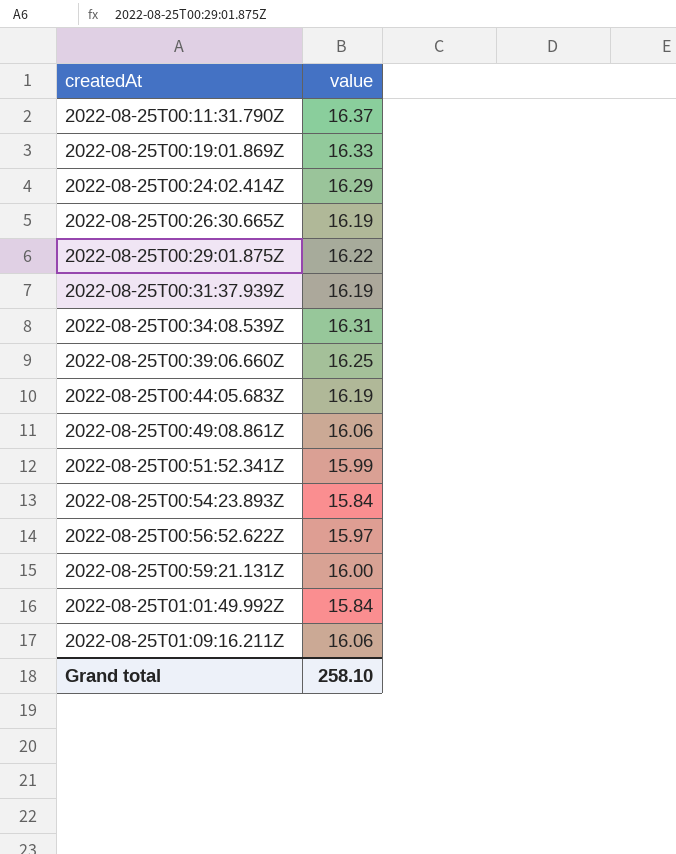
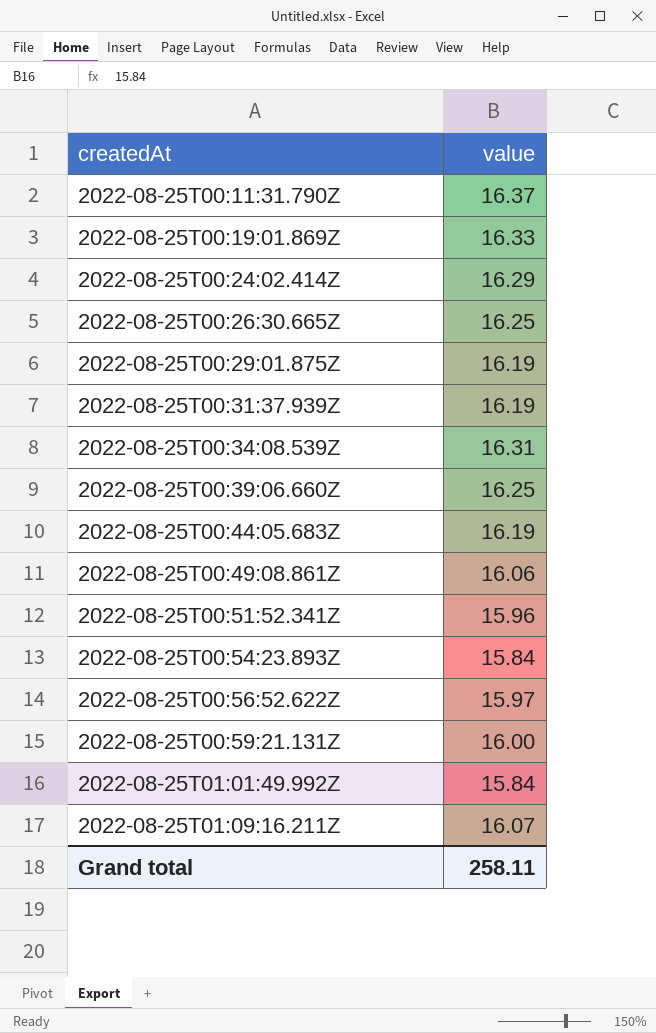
2022-08-25T00:26:30.665Z | value: 16.19 -> 16.25
2022-08-25T00:29:01.875Z | value: 16.22 -> 16.19
2022-08-25T00:51:52.341Z | value: 15.99 -> 15.96
2022-08-25T01:09:16.211Z | value: 16.06 -> 16.07
Grand total | value: 258.10 -> 258.11

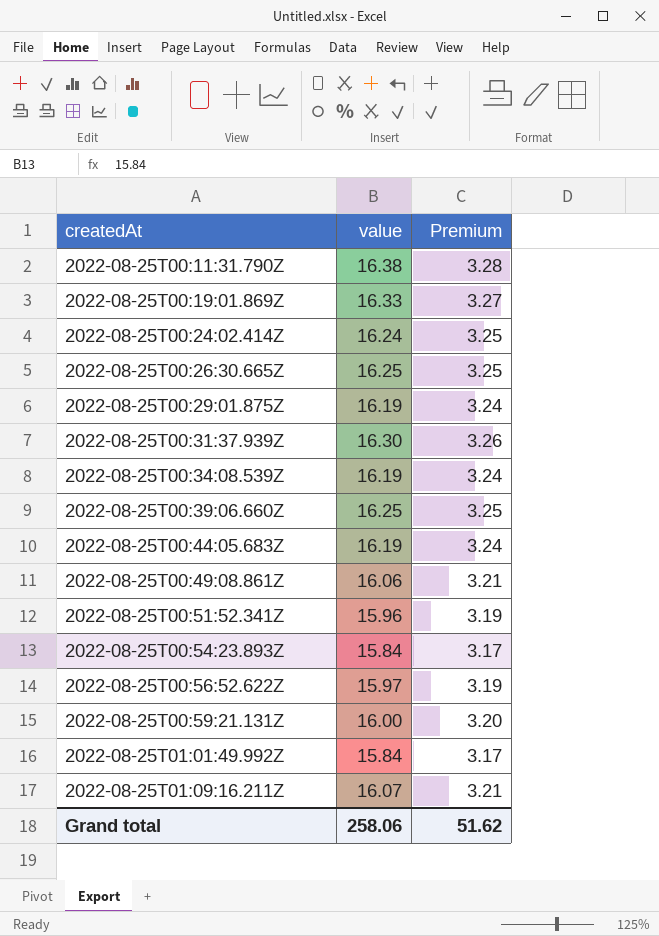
column Premium | formula: none -> [value] * 0.2
2022-08-25T00:11:31.790Z | value: 16.37 -> 16.38
2022-08-25T00:24:02.414Z | value: 16.29 -> 16.24
2022-08-25T00:31:37.939Z | value: 16.19 -> 16.30
2022-08-25T00:34:08.539Z | value: 16.31 -> 16.19
Grand total | value: 258.11 -> 258.06

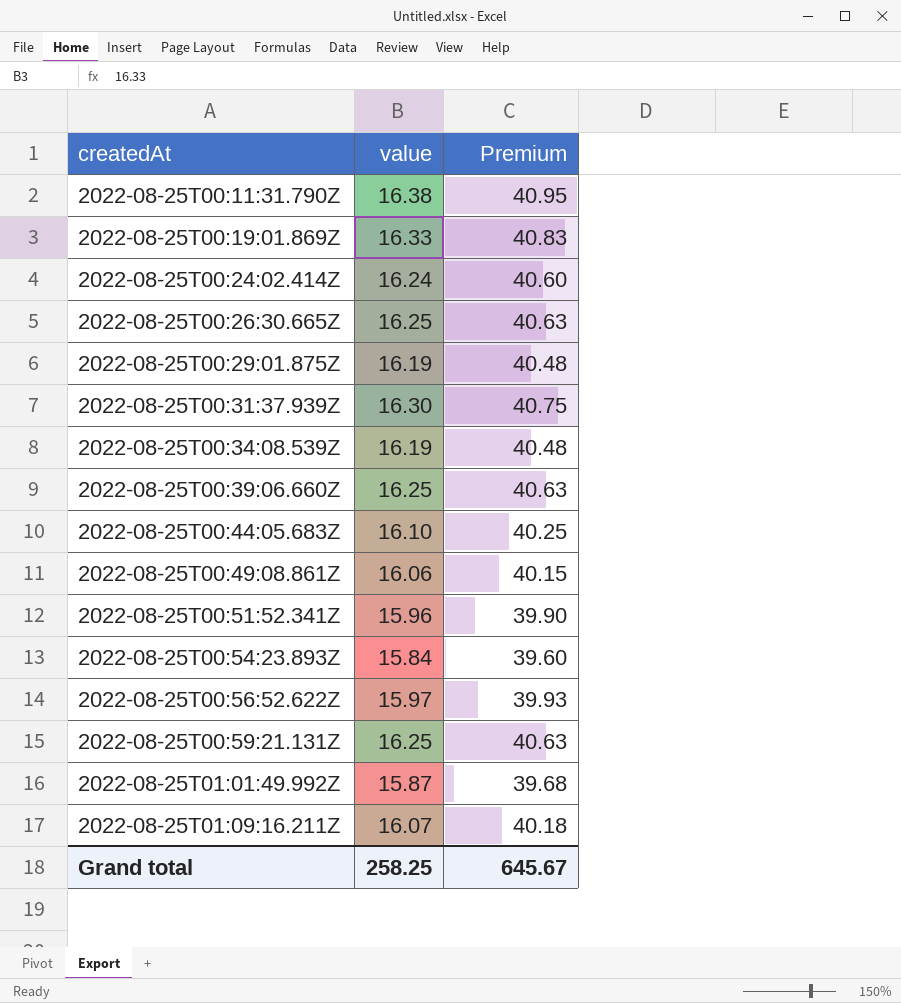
column Premium | formula: [value] * 0.2 -> [value] * 2.5
2022-08-25T00:44:05.683Z | value: 16.19 -> 16.10
2022-08-25T00:59:21.131Z | value: 16.00 -> 16.25
2022-08-25T01:01:49.992Z | value: 15.84 -> 15.87
Grand total | value: 258.06 -> 258.25
Grand total | Premium: 51.62 -> 645.67

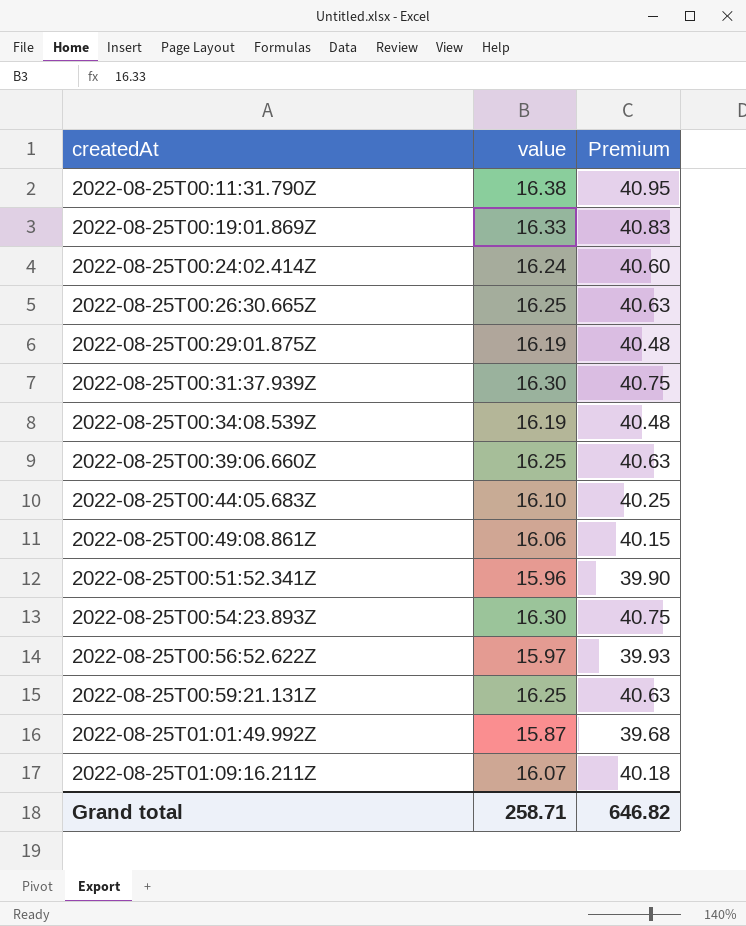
2022-08-25T00:54:23.893Z | value: 15.84 -> 16.30
2022-08-25T00:54:23.893Z | Premium: 39.60 -> 40.75
Grand total | value: 258.25 -> 258.71
Grand total | Premium: 645.67 -> 646.82

